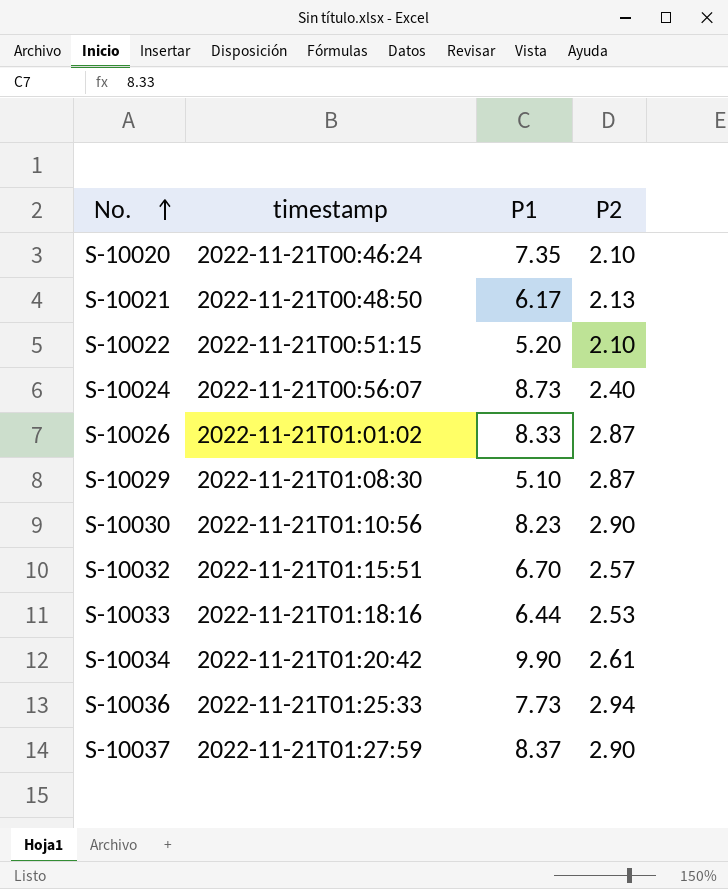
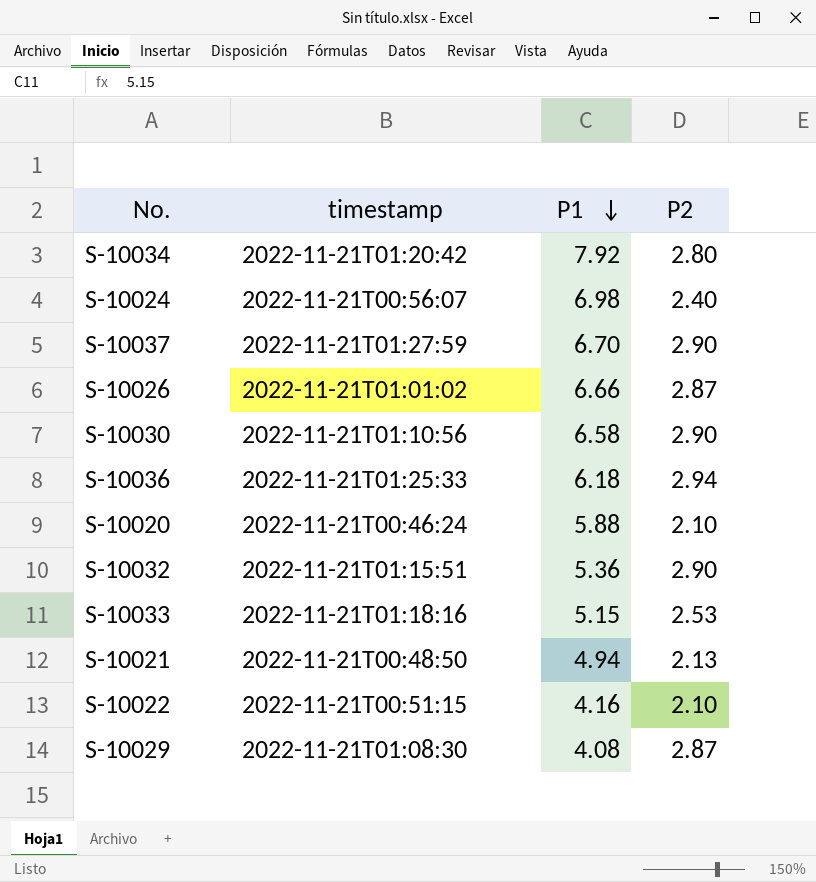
row order: No. ascending -> P1 descending
S-10034 | P1: 9.90 -> 7.92
S-10034 | P2: 2.61 -> 2.80
S-10024 | P1: 8.73 -> 6.98
S-10037 | P1: 8.37 -> 6.70
S-10026 | P1: 8.33 -> 6.66
S-10030 | P1: 8.23 -> 6.58
S-10036 | P1: 7.73 -> 6.18
S-10020 | P1: 7.35 -> 5.88
S-10032 | P1: 6.70 -> 5.36
S-10032 | P2: 2.57 -> 2.90
S-10033 | P1: 6.44 -> 5.15
S-10021 | P1: 6.17 -> 4.94
S-10022 | P1: 5.20 -> 4.16
S-10029 | P1: 5.10 -> 4.08

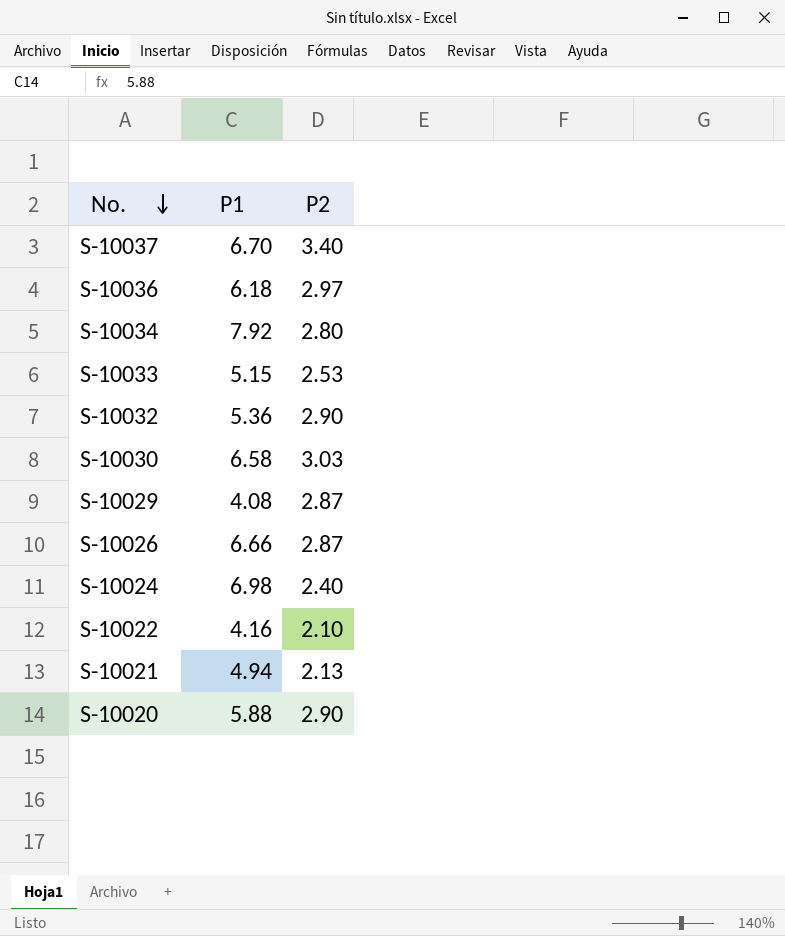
row order: P1 descending -> No. descending
column timestamp | position: 2 -> none
S-10037 | P2: 2.90 -> 3.40
S-10036 | P2: 2.94 -> 2.97
S-10030 | P2: 2.90 -> 3.03
S-10020 | P2: 2.10 -> 2.90

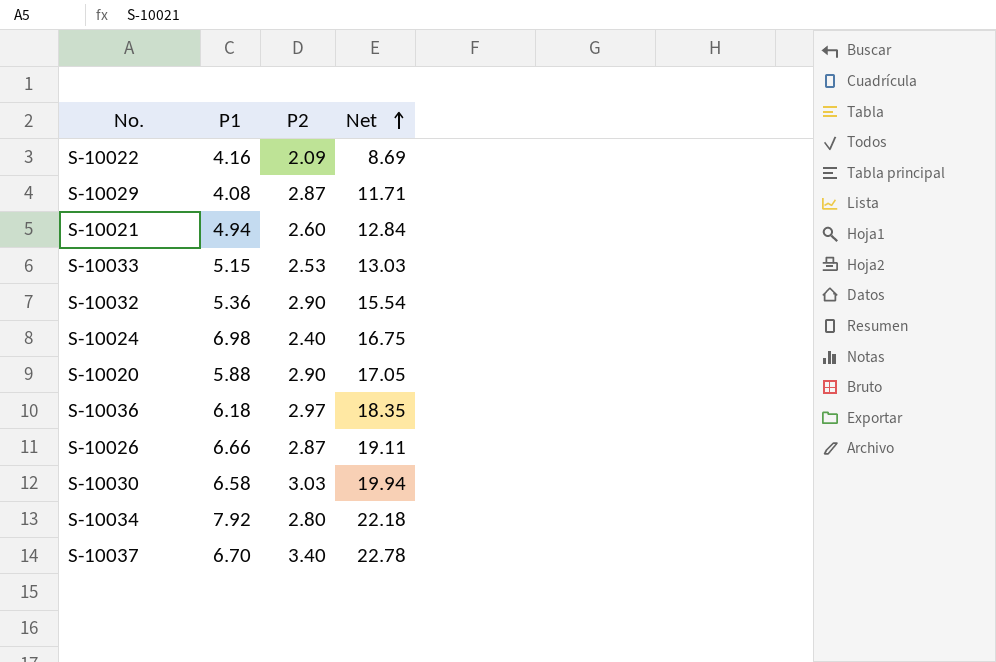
row order: No. descending -> Net ascending
column Net | formula: none -> [P1] * [P2]
S-10022 | P2: 2.10 -> 2.09
S-10021 | P2: 2.13 -> 2.60

